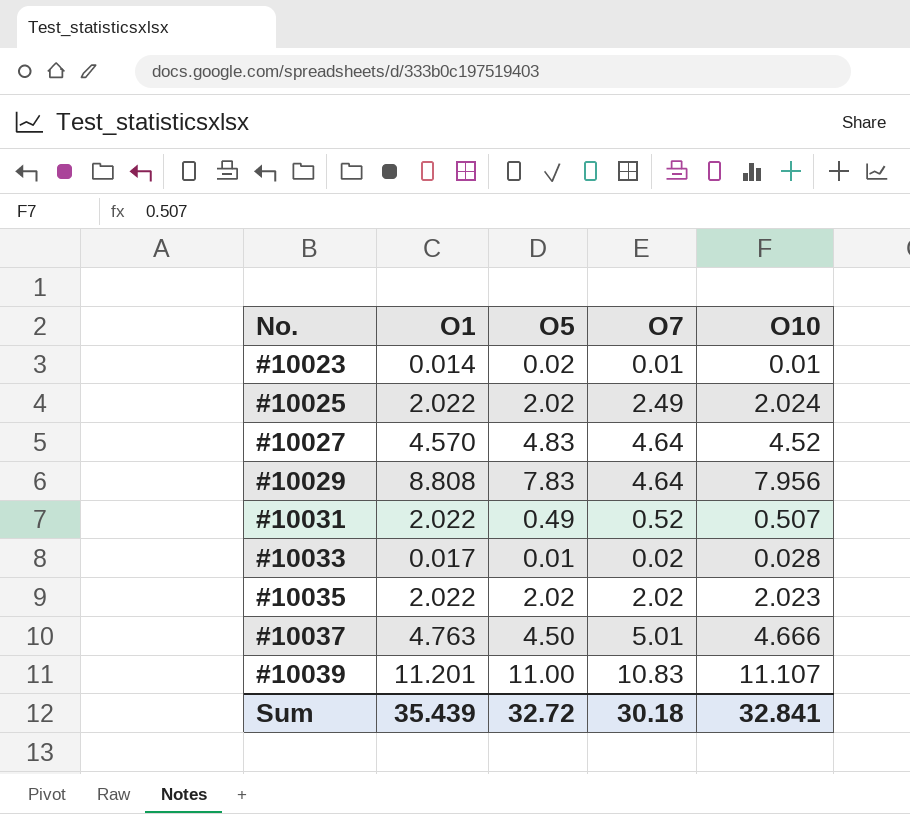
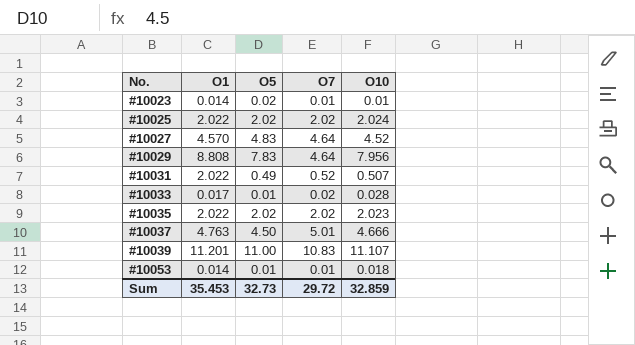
#10025 | O7: 2.49 -> 2.02
row #10053: none -> 0.014 | 0.01 | 0.01 | 0.018
Sum | O1: 35.439 -> 35.453
Sum | O5: 32.72 -> 32.73
Sum | O7: 30.18 -> 29.72
Sum | O10: 32.841 -> 32.859

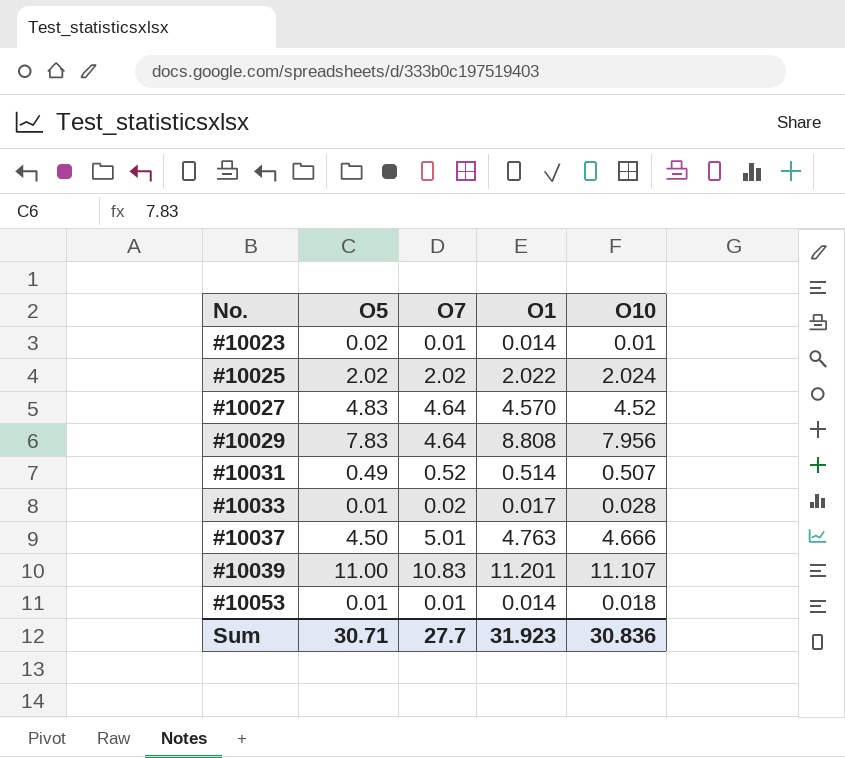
column O1 | position: 2 -> 4
row #10035: 2.022 | 2.02 | 2.02 | 2.023 -> none
#10031 | O1: 2.022 -> 0.514
Sum | O5: 32.73 -> 30.71
Sum | O7: 29.72 -> 27.7
Sum | O1: 35.453 -> 31.923
Sum | O10: 32.859 -> 30.836

